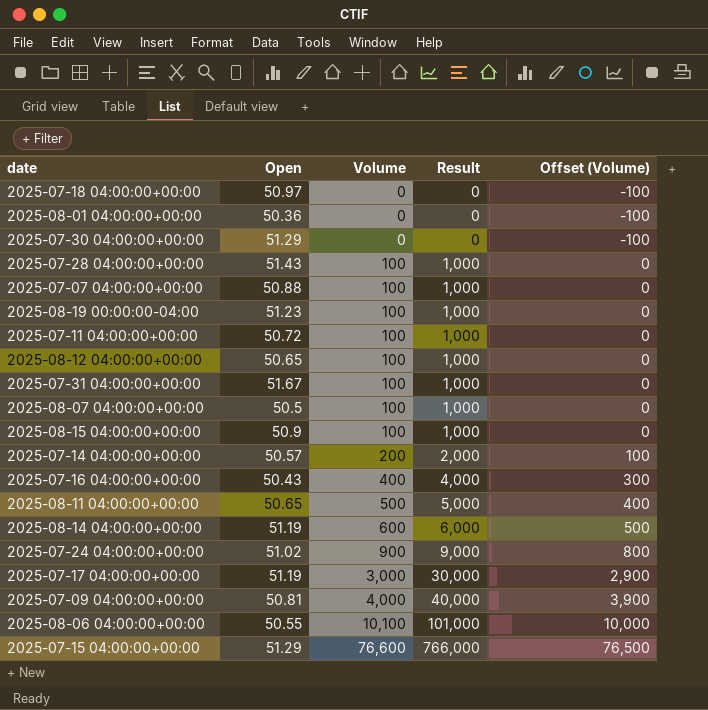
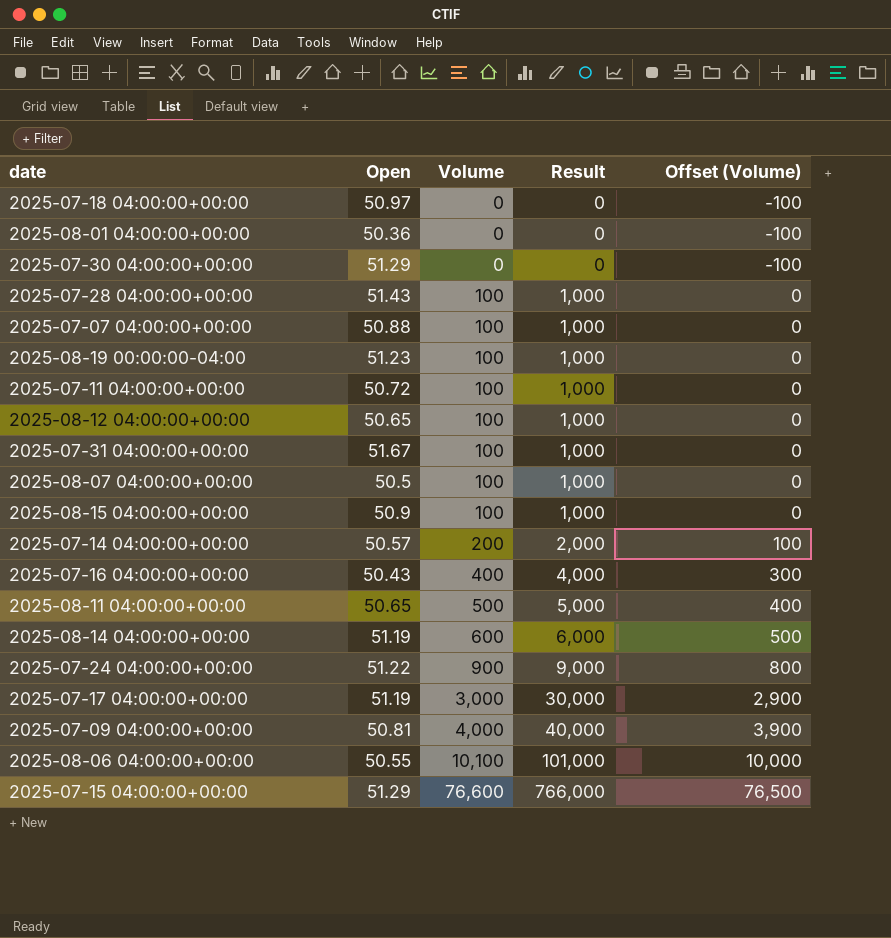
2025-07-24 04:00:00+00:00 | Open: 51.02 -> 51.22

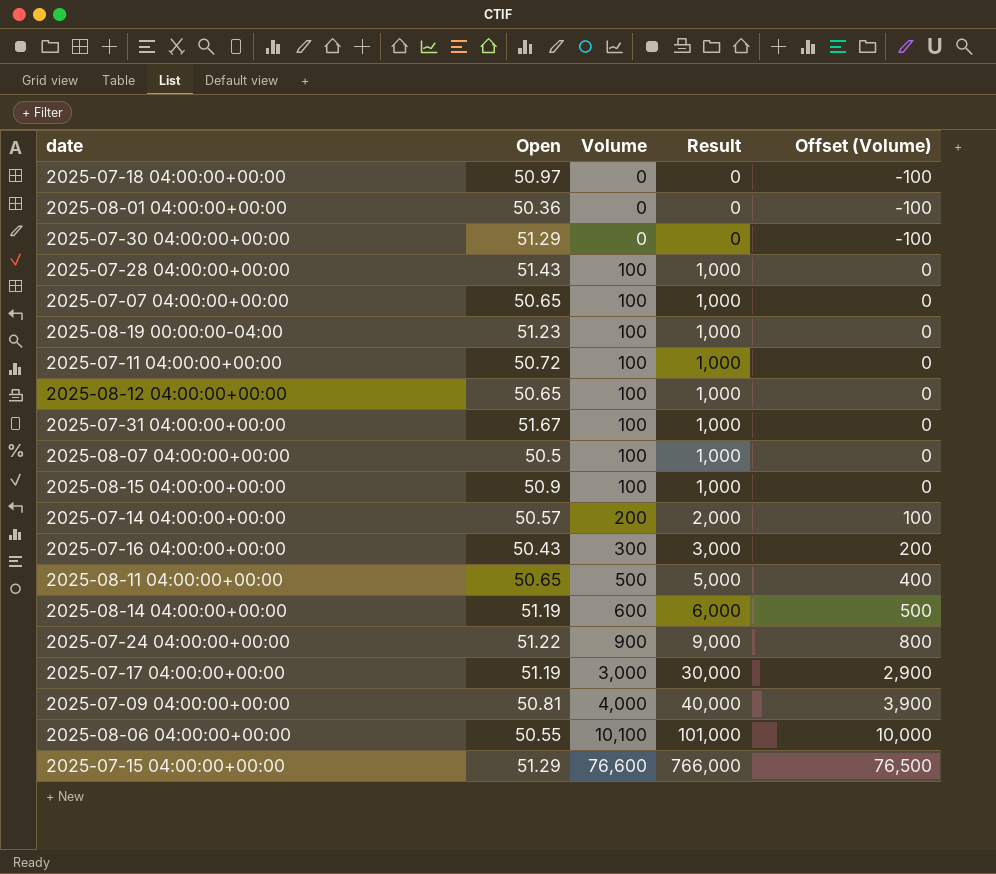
2025-07-07 04:00:00+00:00 | Open: 50.88 -> 50.65
2025-07-16 04:00:00+00:00 | Volume: 400 -> 300
2025-07-16 04:00:00+00:00 | Result: 4,000 -> 3,000
2025-07-16 04:00:00+00:00 | Offset (Volume): 300 -> 200

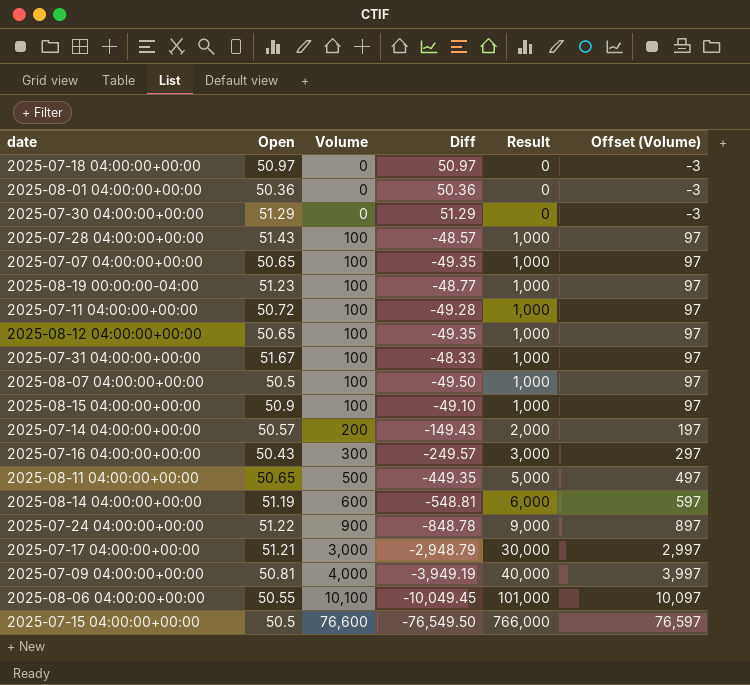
column Diff | formula: none -> [Open] - [Volume]
column Offset (Volume) | formula: [Volume] - 100 -> [Volume] - 3
2025-07-17 04:00:00+00:00 | Open: 51.19 -> 51.21
2025-07-15 04:00:00+00:00 | Open: 51.29 -> 50.5

